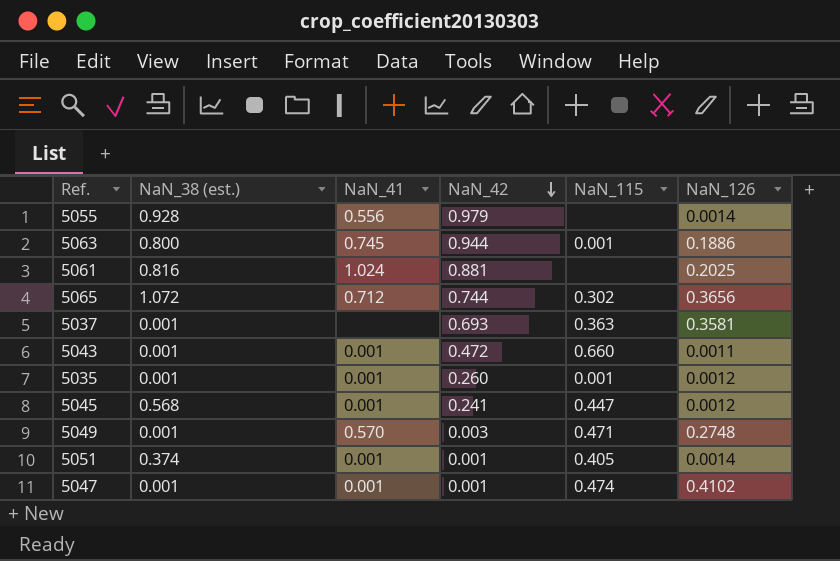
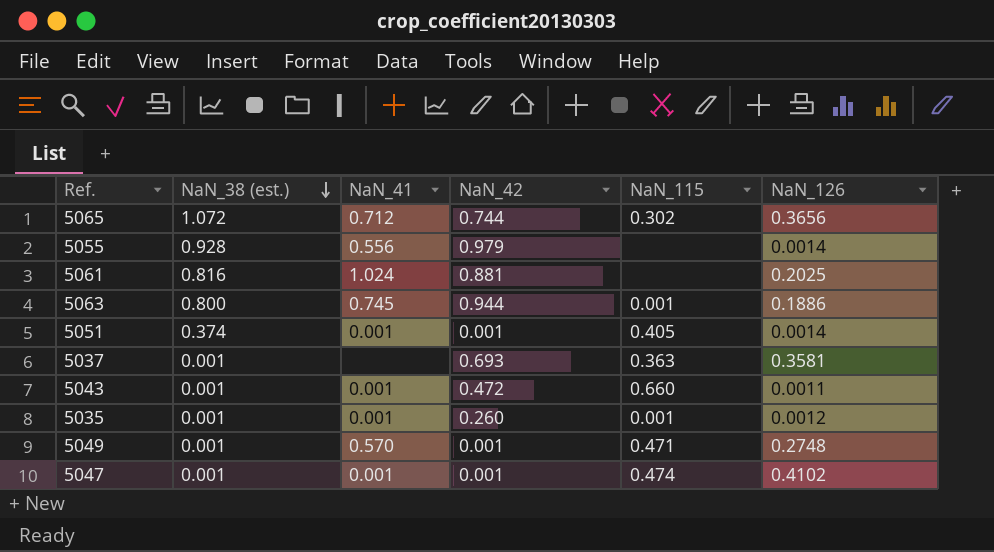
row order: NaN_42 descending -> NaN_38 (est.) descending
row 5045: 0.568 | 0.001 | 0.241 | 0.447 | 0.0012 -> none
5049 | NaN_42: 0.003 -> 0.001

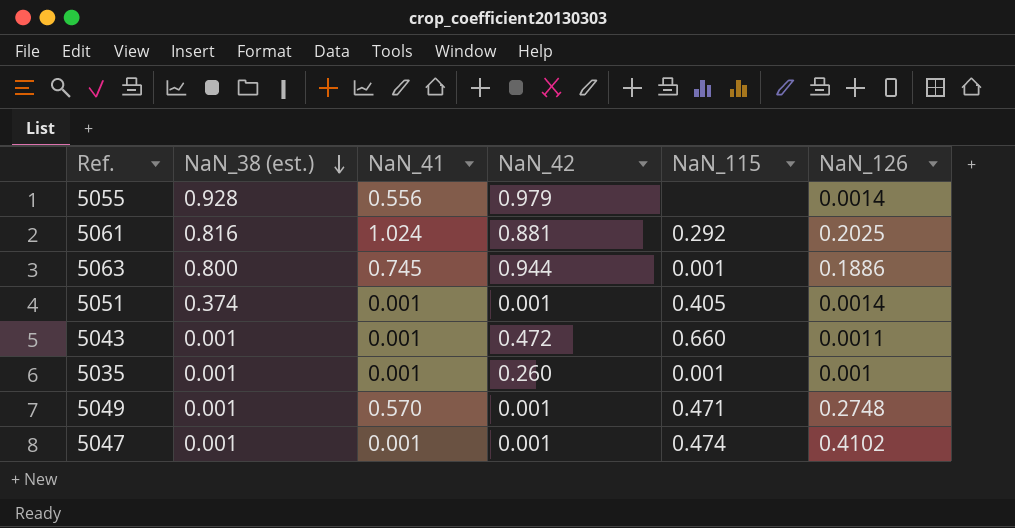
row 5065: 1.072 | 0.712 | 0.744 | 0.302 | 0.3656 -> none
row 5037: 0.001 | none | 0.693 | 0.363 | 0.3581 -> none
5061 | NaN_115: none -> 0.292
5035 | NaN_126: 0.0012 -> 0.001

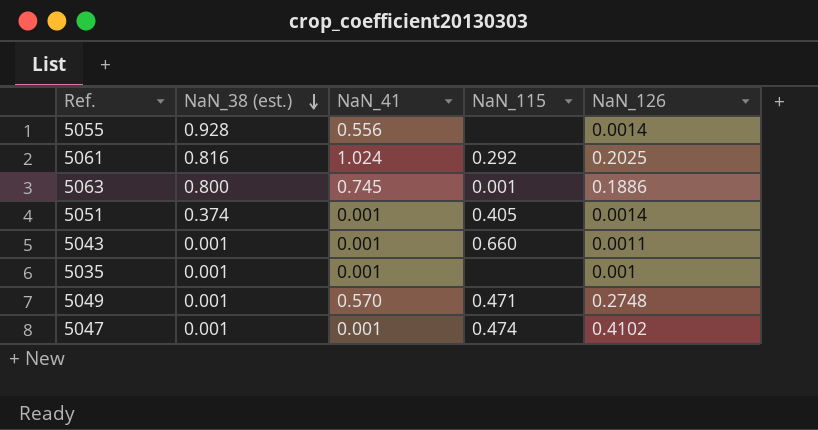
column NaN_42 | position: 4 -> none
5035 | NaN_115: 0.001 -> none

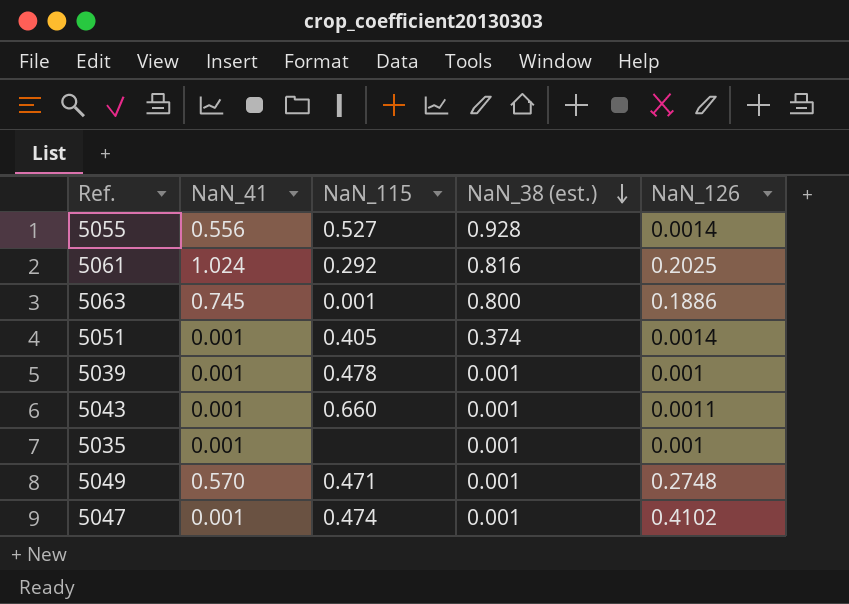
column NaN_38 (est.) | position: 2 -> 4
5055 | NaN_115: none -> 0.527
row 5039: none -> 0.001 | 0.478 | 0.001 | 0.001

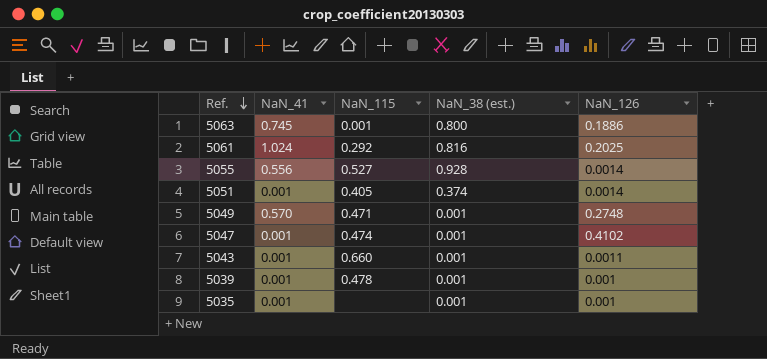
row order: NaN_38 (est.) descending -> Ref. descending

